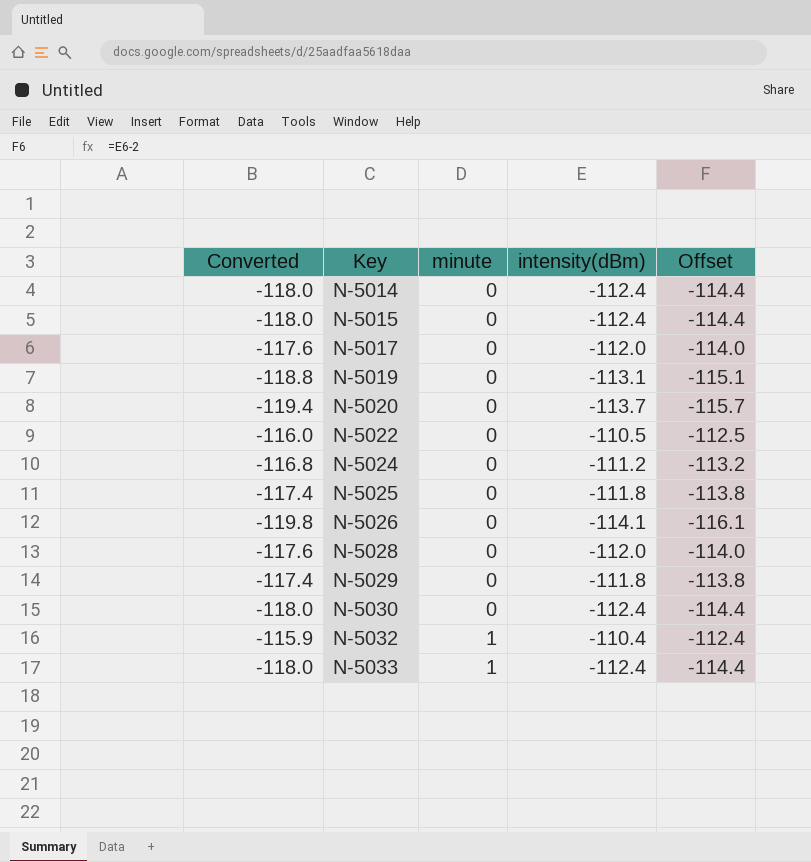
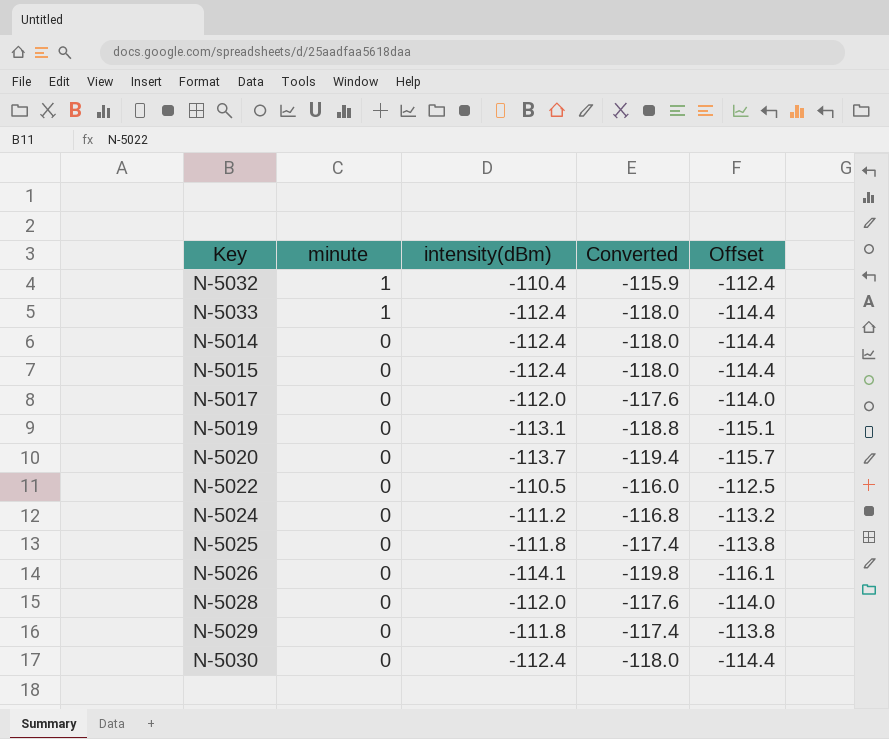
row order: Key ascending -> minute descending
column Converted | position: 1 -> 4

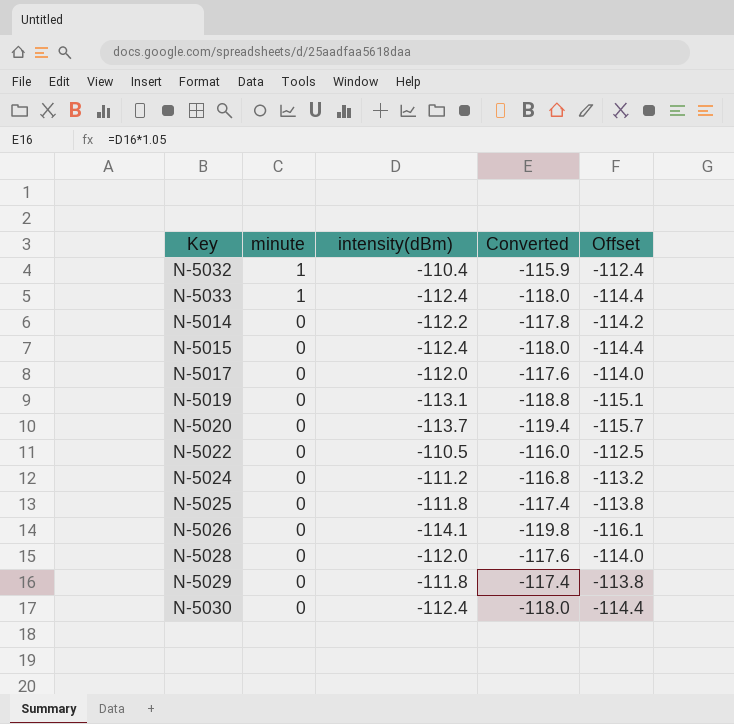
N-5014 | intensity(dBm): -112.4 -> -112.2
N-5014 | Converted: -118.0 -> -117.8
N-5014 | Offset: -114.4 -> -114.2

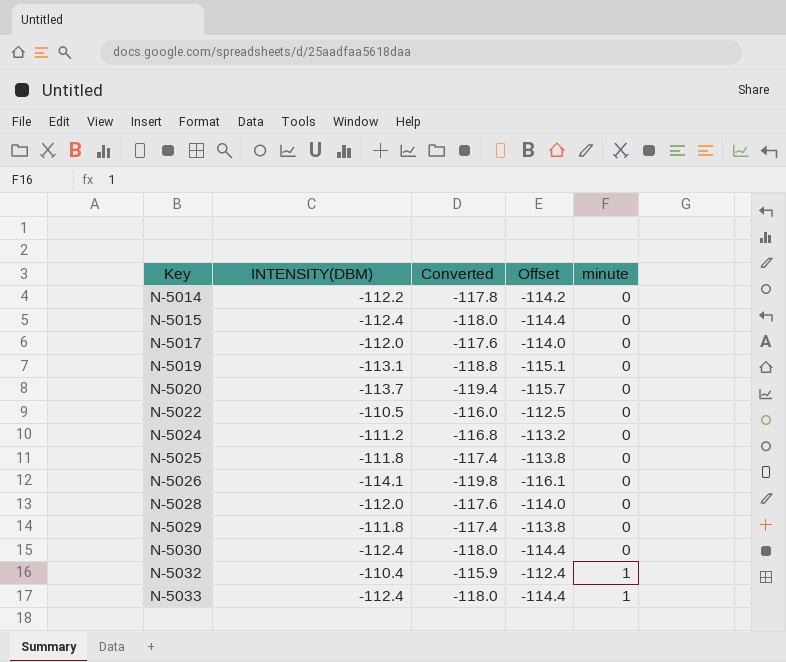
row order: minute descending -> Key ascending
column name: intensity(dBm) -> INTENSITY(DBM)
column minute | position: 2 -> 5

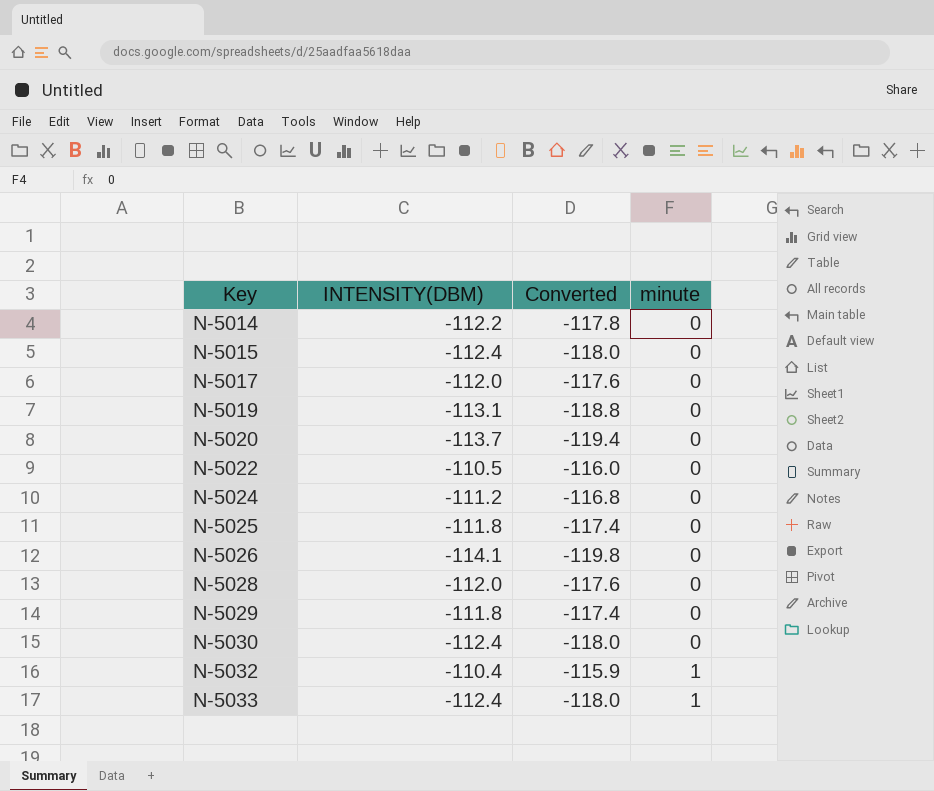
column Offset | formula: [INTENSITY(DBM)] - 2 -> none

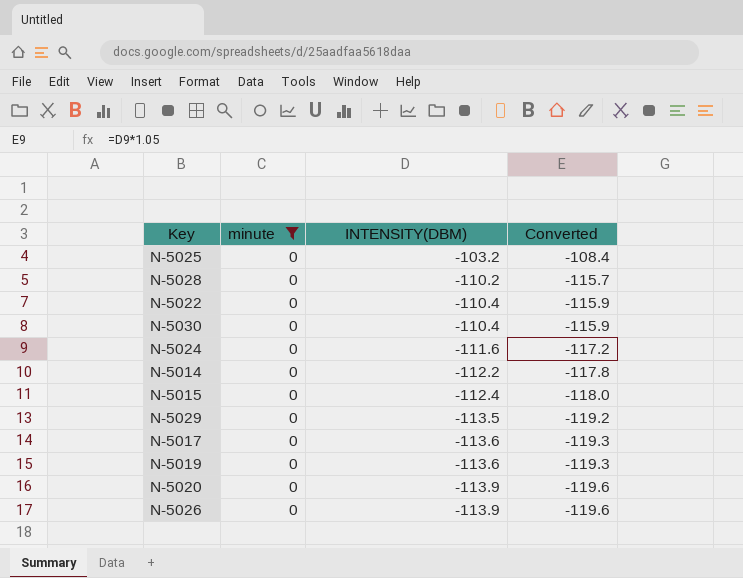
filter: none -> minute = 0
row order: Key ascending -> INTENSITY(DBM) descending
column minute | position: 4 -> 2
N-5025 | INTENSITY(DBM): -111.8 -> -103.2
N-5025 | Converted: -117.4 -> -108.4
N-5028 | INTENSITY(DBM): -112.0 -> -110.2
N-5028 | Converted: -117.6 -> -115.7
N-5022 | INTENSITY(DBM): -110.5 -> -110.4
N-5022 | Converted: -116.0 -> -115.9
N-5030 | INTENSITY(DBM): -112.4 -> -110.4
N-5030 | Converted: -118.0 -> -115.9
N-5024 | INTENSITY(DBM): -111.2 -> -111.6
N-5024 | Converted: -116.8 -> -117.2
N-5029 | INTENSITY(DBM): -111.8 -> -113.5
N-5029 | Converted: -117.4 -> -119.2
N-5017 | INTENSITY(DBM): -112.0 -> -113.6
N-5017 | Converted: -117.6 -> -119.3
N-5019 | INTENSITY(DBM): -113.1 -> -113.6
N-5019 | Converted: -118.8 -> -119.3
N-5020 | INTENSITY(DBM): -113.7 -> -113.9
N-5020 | Converted: -119.4 -> -119.6
N-5026 | INTENSITY(DBM): -114.1 -> -113.9
N-5026 | Converted: -119.8 -> -119.6

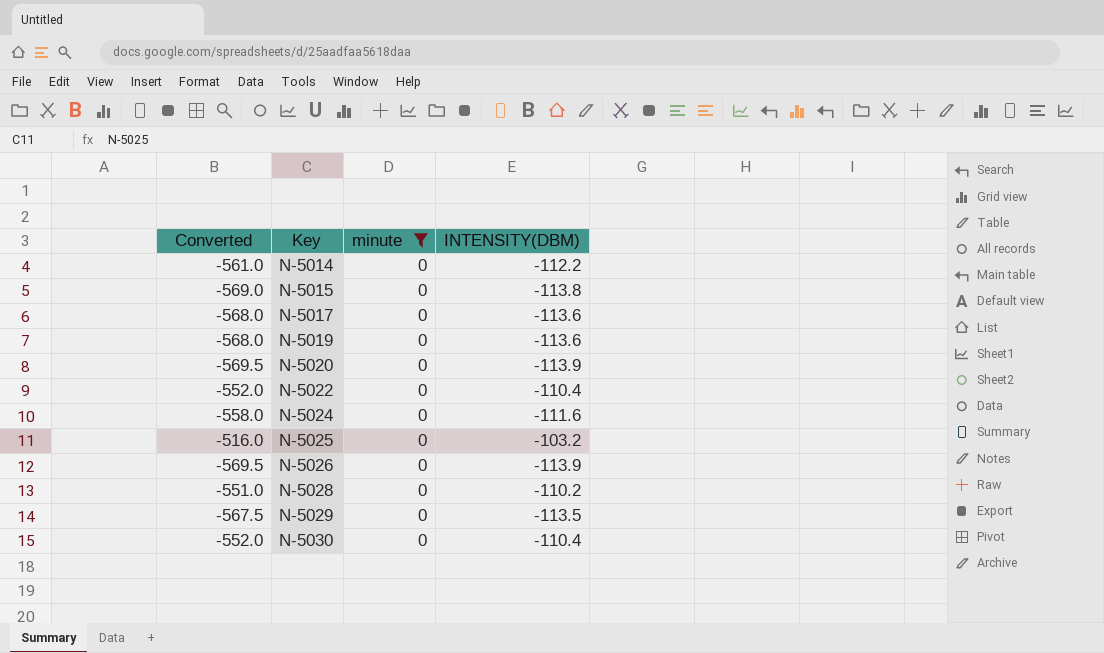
row order: INTENSITY(DBM) descending -> Key ascending
column Converted | formula: [INTENSITY(DBM)] * 1.05 -> [INTENSITY(DBM)] * 5
column Converted | position: 4 -> 1
N-5015 | INTENSITY(DBM): -112.4 -> -113.8

